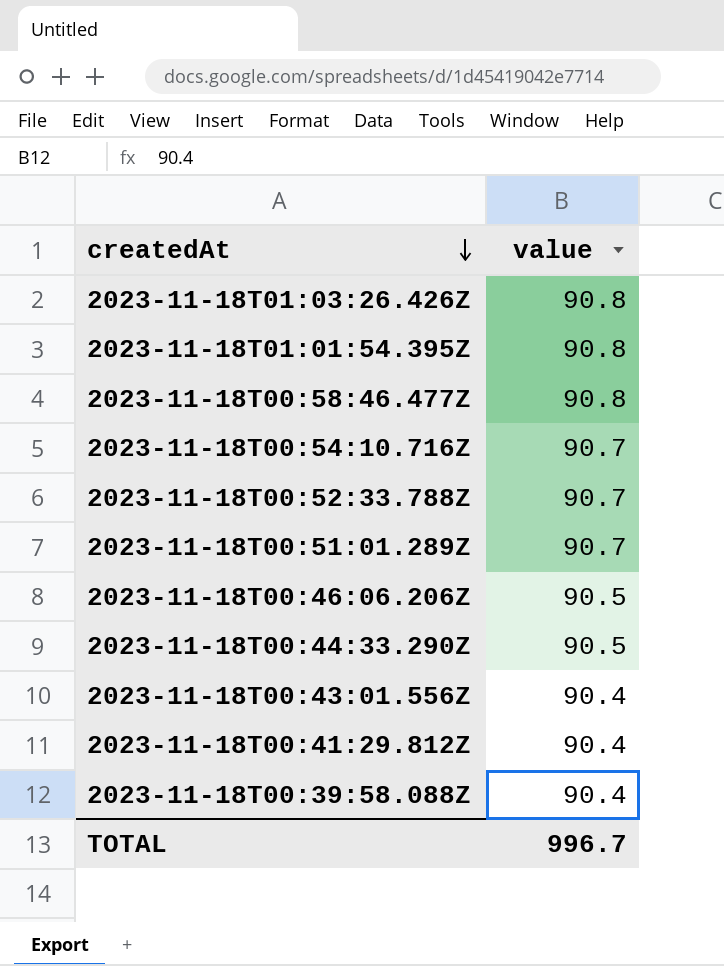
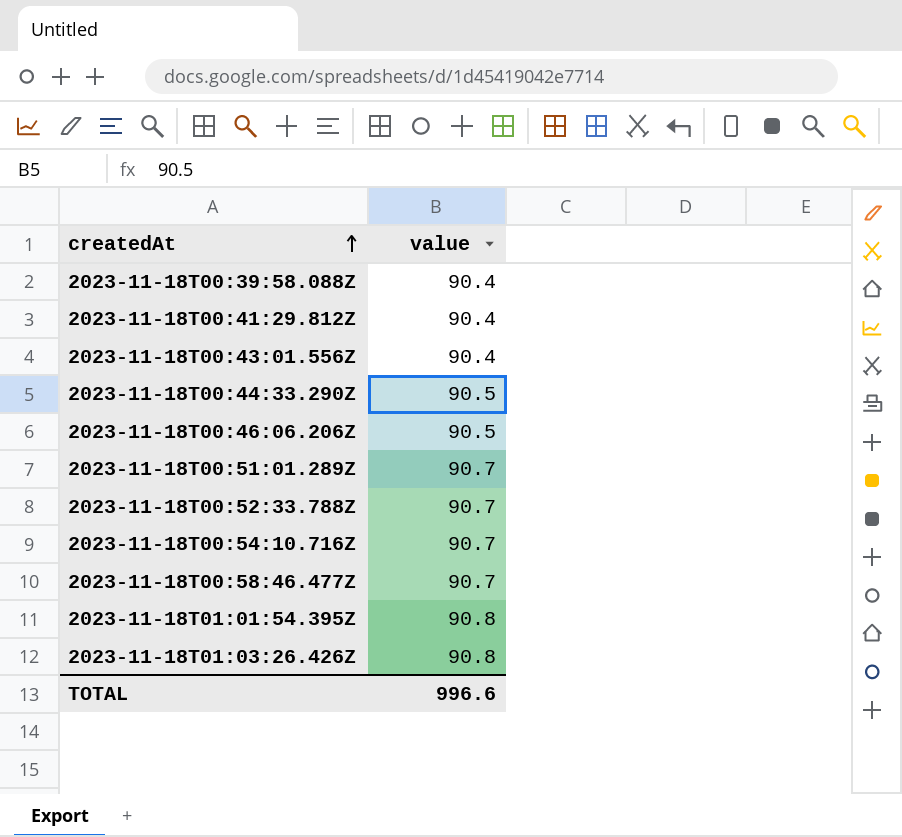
row order: createdAt descending -> createdAt ascending
2023-11-18T00:58:46.477Z | value: 90.8 -> 90.7
TOTAL | value: 996.7 -> 996.6

